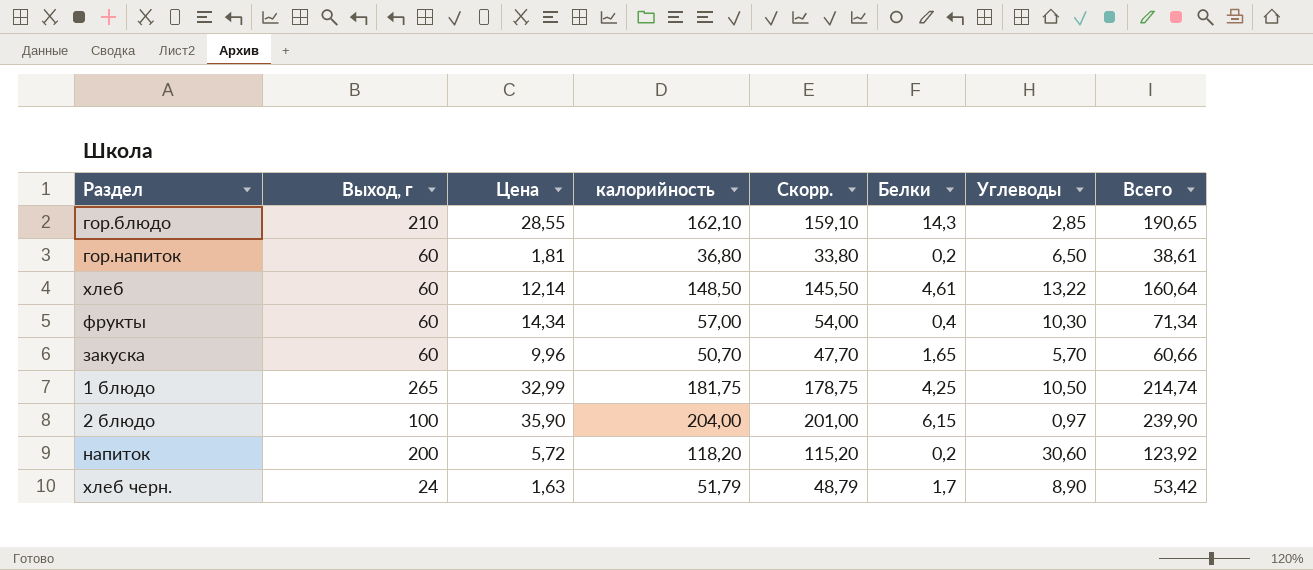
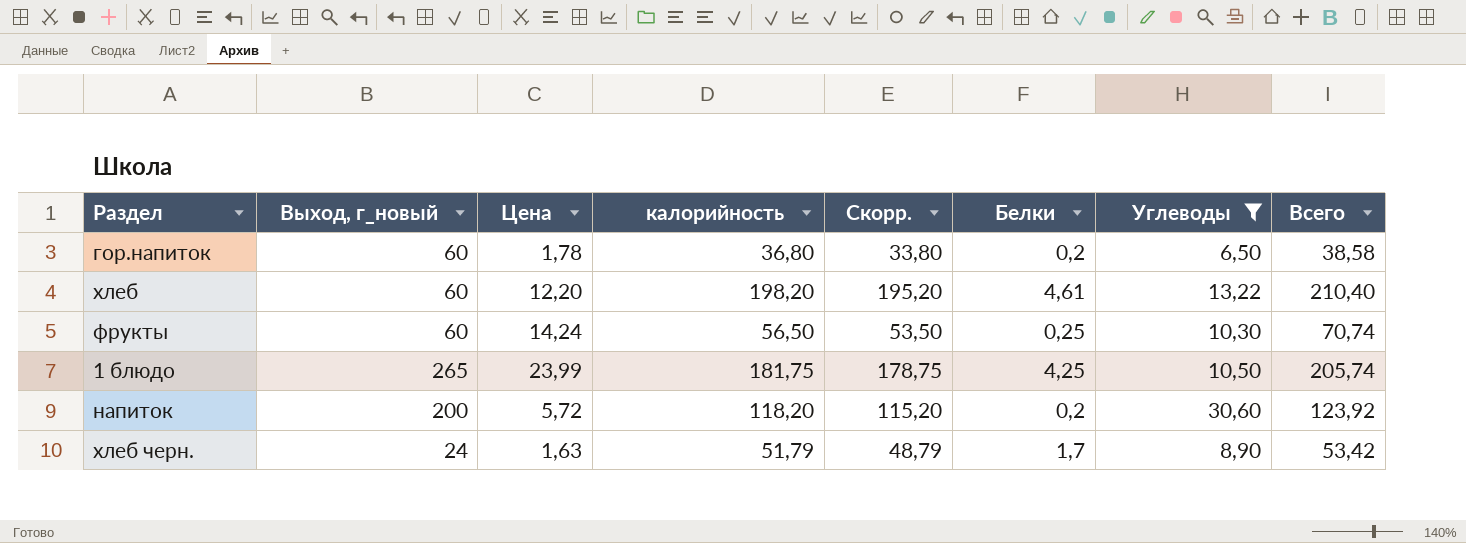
filter: none -> Углеводы >= 6,50
column name: Выход, г -> Выход, г_новый
гор.напиток | Цена: 1,81 -> 1,78
гор.напиток | Всего: 38,61 -> 38,58
хлеб | Цена: 12,14 -> 12,20
хлеб | калорийность: 148,50 -> 198,20
хлеб | Скорр.: 145,50 -> 195,20
хлеб | Всего: 160,64 -> 210,40
фрукты | Цена: 14,34 -> 14,24
фрукты | калорийность: 57,00 -> 56,50
фрукты | Скорр.: 54,00 -> 53,50
фрукты | Белки: 0,4 -> 0,25
фрукты | Всего: 71,34 -> 70,74
1 блюдо | Цена: 32,99 -> 23,99
1 блюдо | Всего: 214,74 -> 205,74

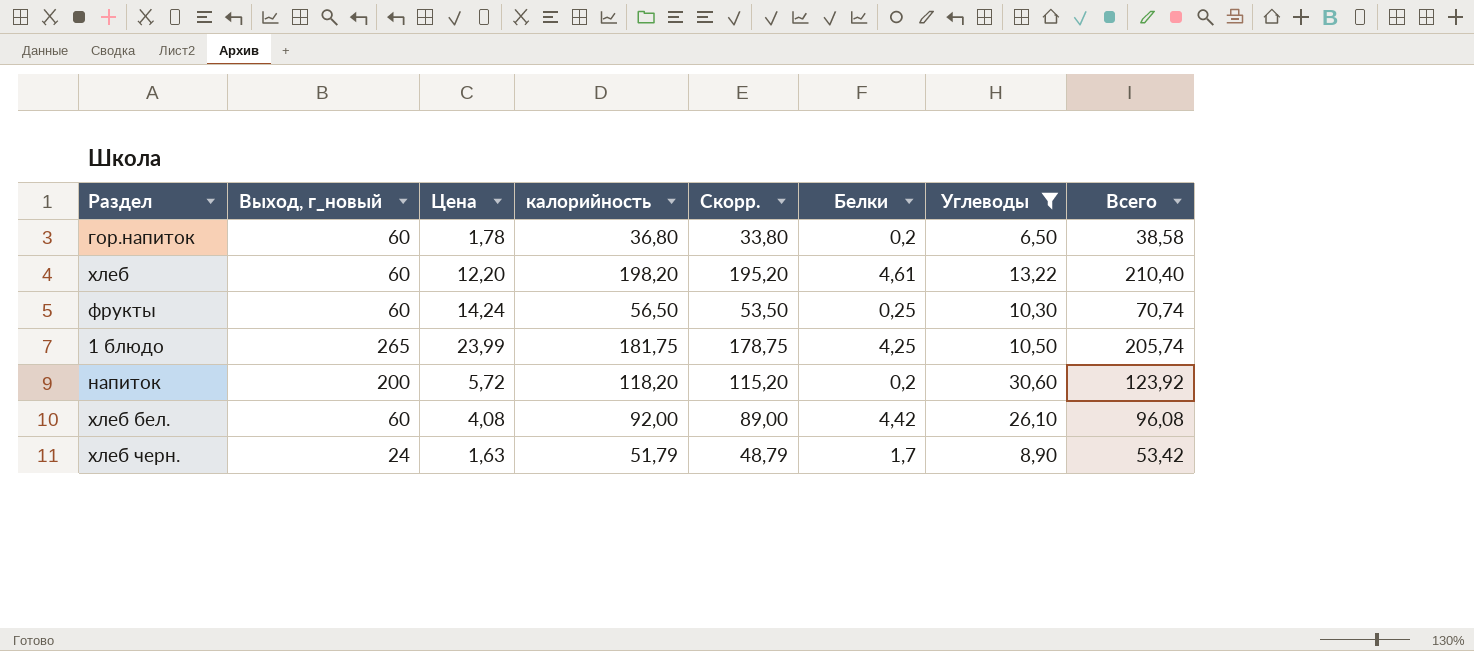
row хлеб бел.: none -> 60 | 4,08 | 92,00 | 89,00 | 4,42 | 26,10 | 96,08

